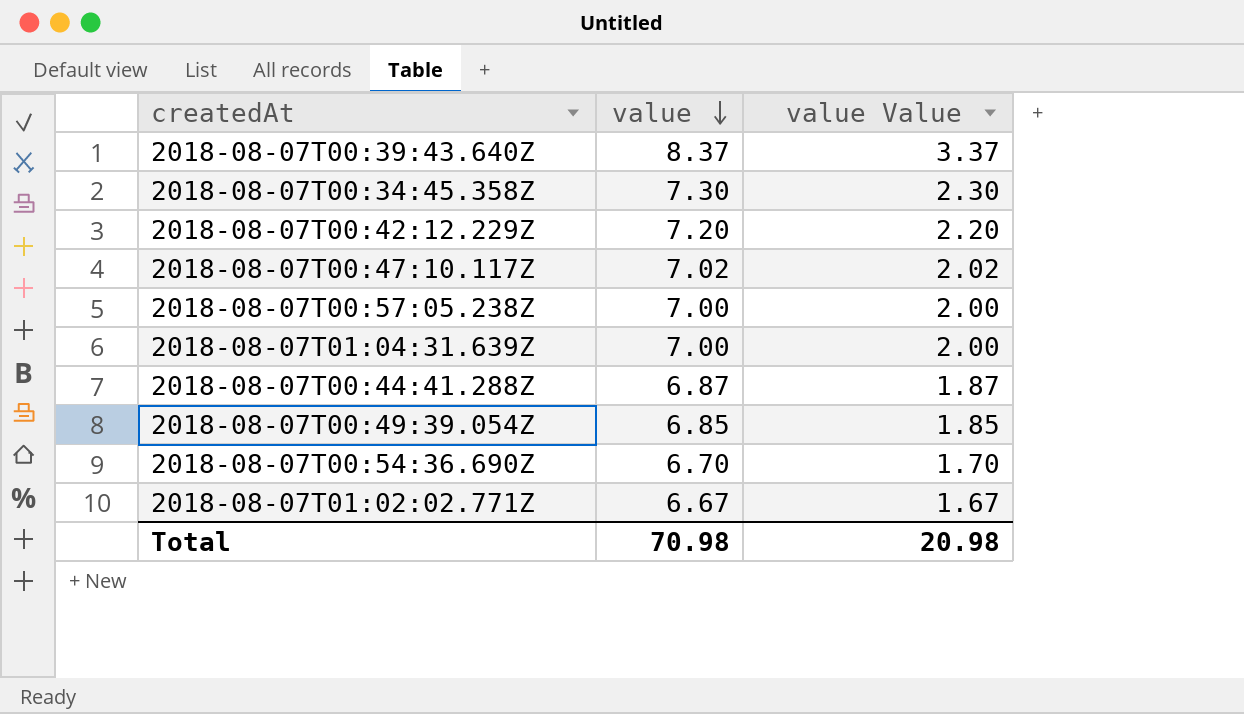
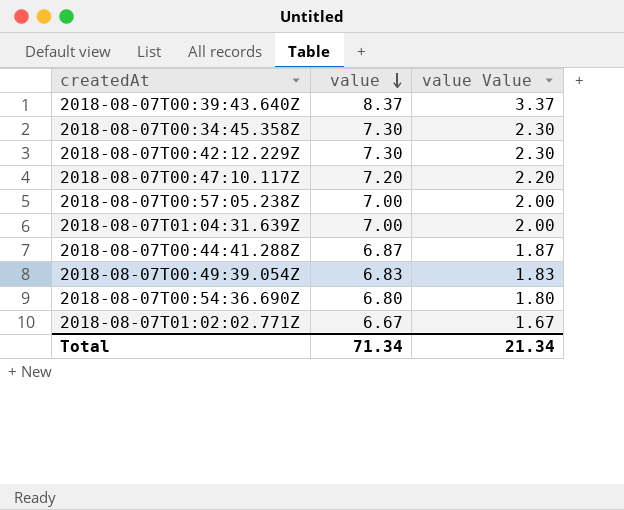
2018-08-07T00:42:12.229Z | value: 7.20 -> 7.30
2018-08-07T00:42:12.229Z | value Value: 2.20 -> 2.30
2018-08-07T00:47:10.117Z | value: 7.02 -> 7.20
2018-08-07T00:47:10.117Z | value Value: 2.02 -> 2.20
2018-08-07T00:49:39.054Z | value: 6.85 -> 6.83
2018-08-07T00:49:39.054Z | value Value: 1.85 -> 1.83
2018-08-07T00:54:36.690Z | value: 6.70 -> 6.80
2018-08-07T00:54:36.690Z | value Value: 1.70 -> 1.80
Total | value: 70.98 -> 71.34
Total | value Value: 20.98 -> 21.34

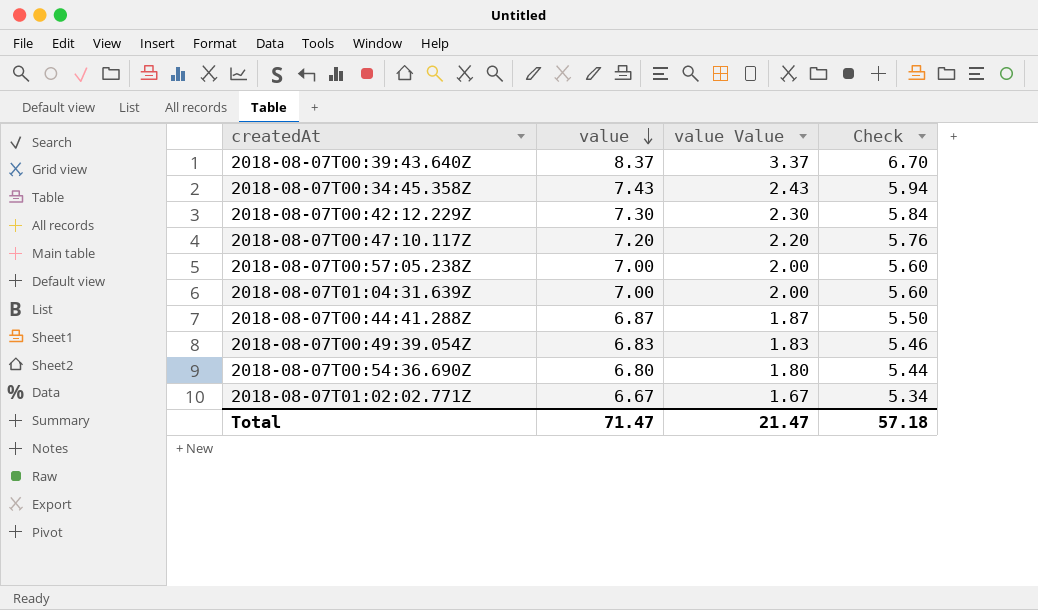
column Check | formula: none -> [value] * 0.8
2018-08-07T00:34:45.358Z | value: 7.30 -> 7.43
2018-08-07T00:34:45.358Z | value Value: 2.30 -> 2.43
Total | value: 71.34 -> 71.47
Total | value Value: 21.34 -> 21.47

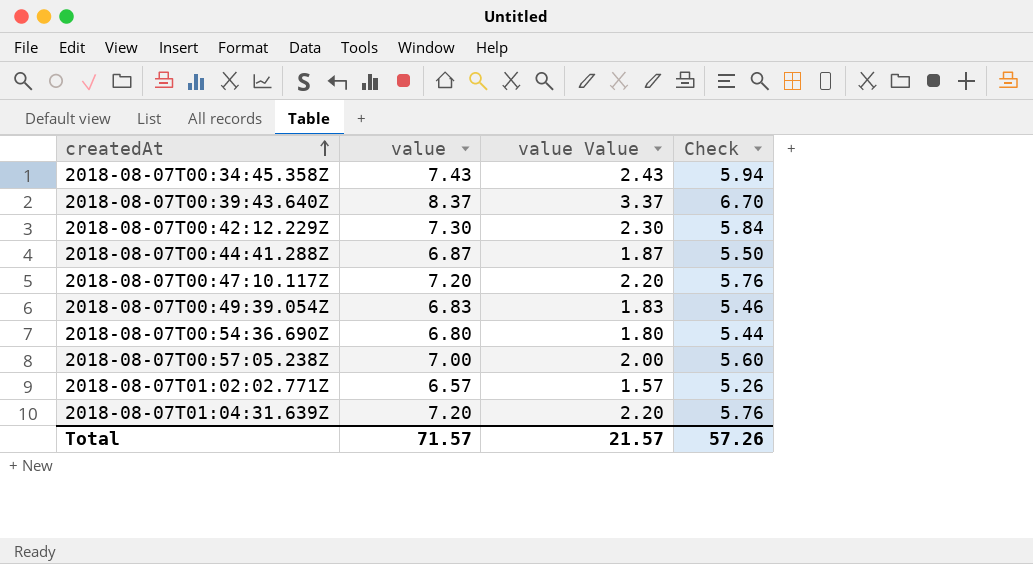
row order: value descending -> createdAt ascending
2018-08-07T01:02:02.771Z | value: 6.67 -> 6.57
2018-08-07T01:02:02.771Z | value Value: 1.67 -> 1.57
2018-08-07T01:02:02.771Z | Check: 5.34 -> 5.26
2018-08-07T01:04:31.639Z | value: 7.00 -> 7.20
2018-08-07T01:04:31.639Z | value Value: 2.00 -> 2.20
2018-08-07T01:04:31.639Z | Check: 5.60 -> 5.76
Total | value: 71.47 -> 71.57
Total | value Value: 21.47 -> 21.57
Total | Check: 57.18 -> 57.26

